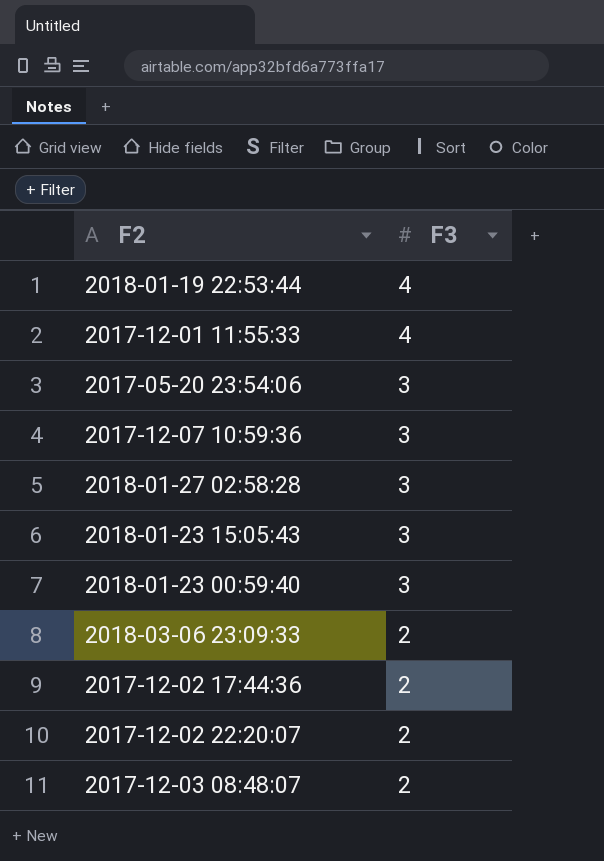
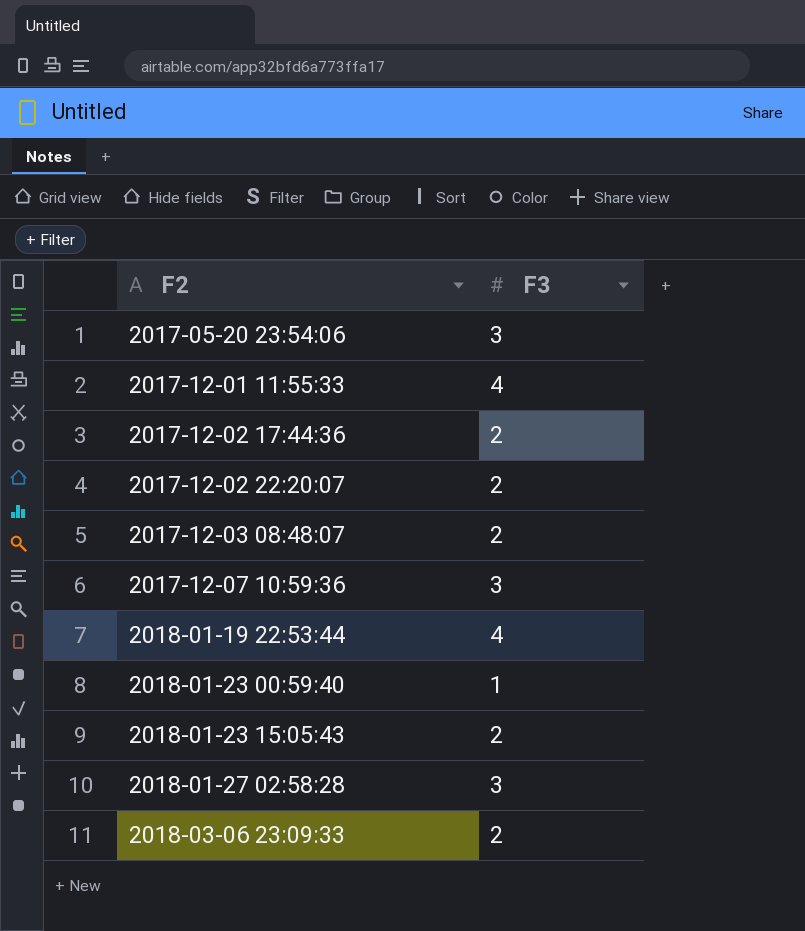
row order: F3 descending -> F2 ascending
2018-01-23 00:59:40 | F3: 3 -> 1
2018-01-23 15:05:43 | F3: 3 -> 2

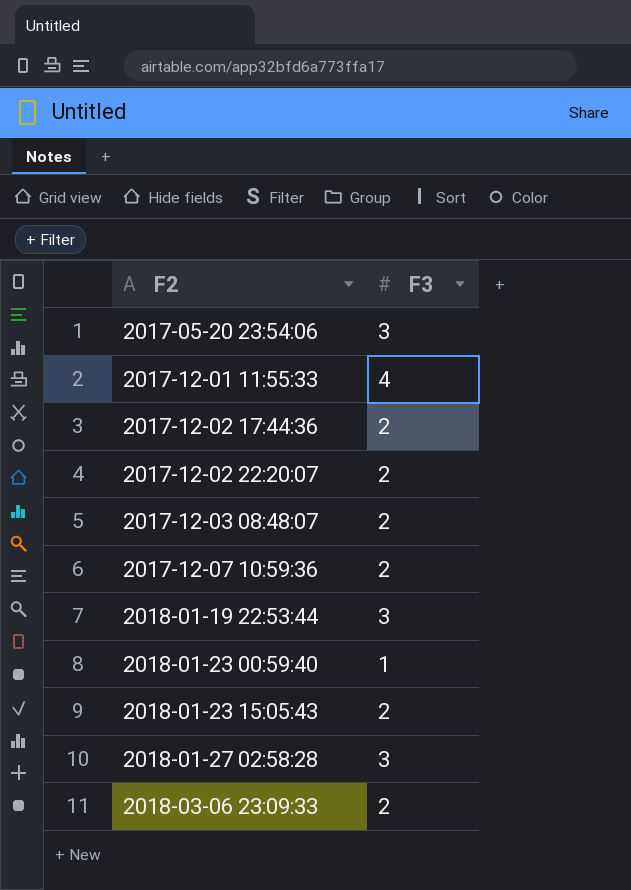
2017-12-07 10:59:36 | F3: 3 -> 2
2018-01-19 22:53:44 | F3: 4 -> 3

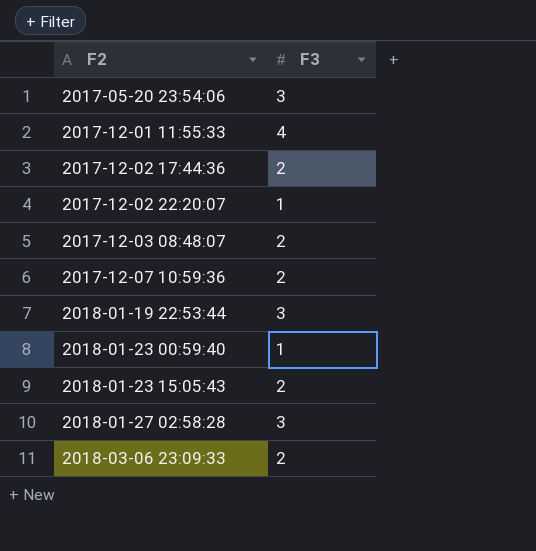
2017-12-02 22:20:07 | F3: 2 -> 1

